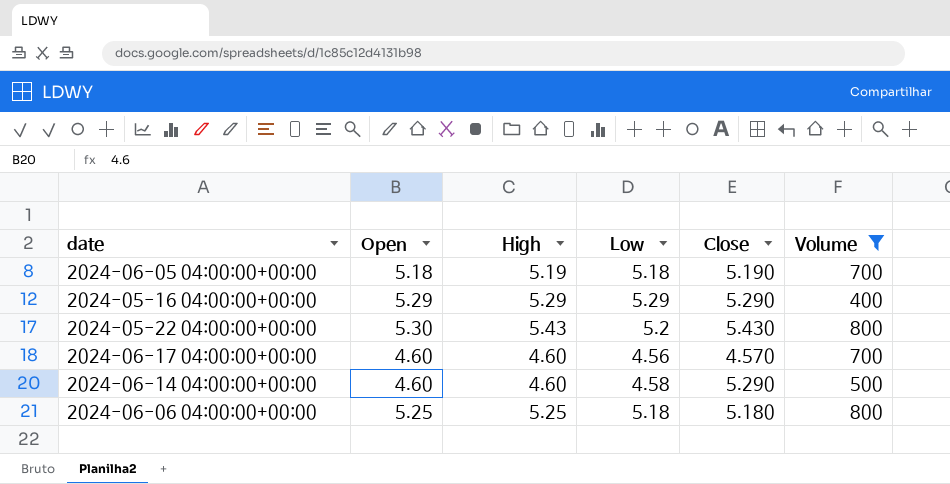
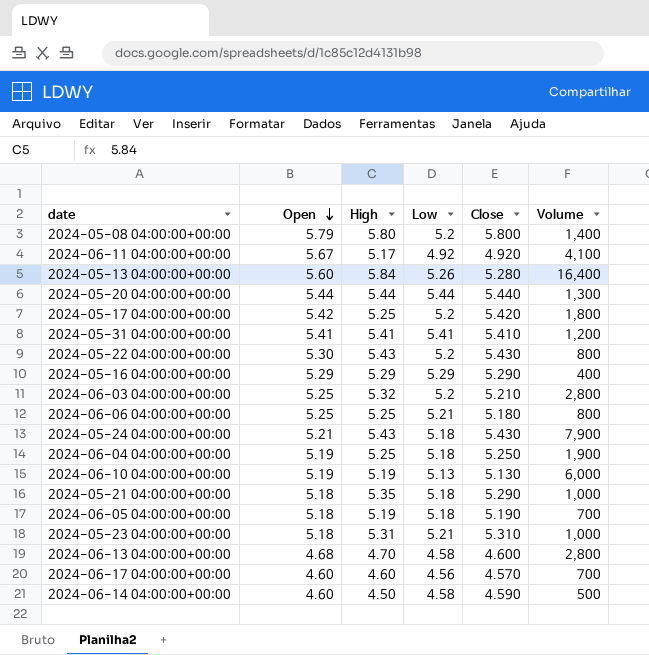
filter: Volume <= 800 -> none
row order: none -> Open descending
2024-06-06 04:00:00+00:00 | Low: 5.18 -> 5.21
2024-06-14 04:00:00+00:00 | High: 4.60 -> 4.50
2024-06-14 04:00:00+00:00 | Close: 5.290 -> 4.590

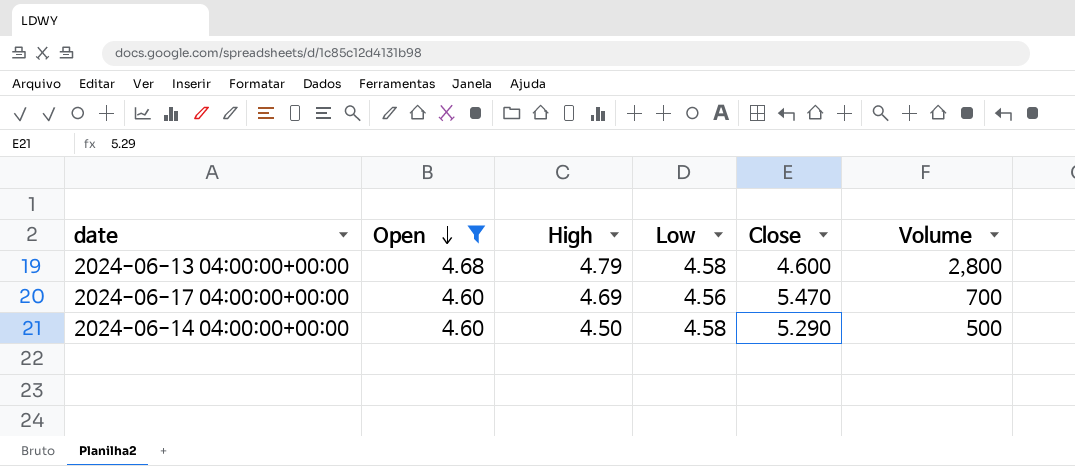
filter: none -> Open <= 4.68
2024-06-13 04:00:00+00:00 | High: 4.70 -> 4.79
2024-06-17 04:00:00+00:00 | High: 4.60 -> 4.69
2024-06-17 04:00:00+00:00 | Close: 4.570 -> 5.470
2024-06-14 04:00:00+00:00 | Close: 4.590 -> 5.290

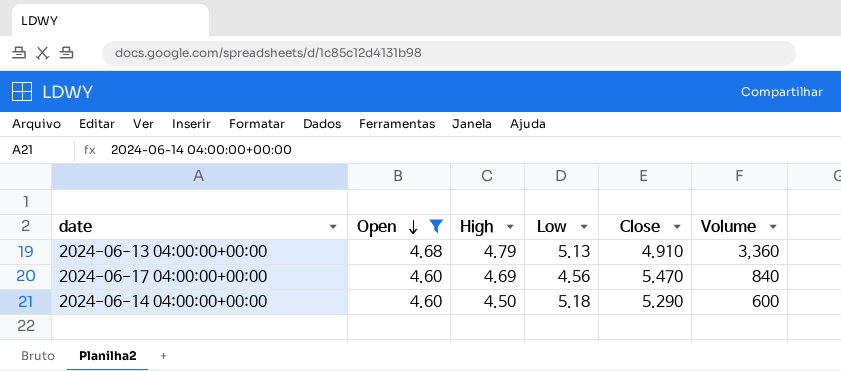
2024-06-13 04:00:00+00:00 | Low: 4.58 -> 5.13
2024-06-13 04:00:00+00:00 | Close: 4.600 -> 4.910
2024-06-13 04:00:00+00:00 | Volume: 2,800 -> 3,360
2024-06-17 04:00:00+00:00 | Volume: 700 -> 840
2024-06-14 04:00:00+00:00 | Low: 4.58 -> 5.18
2024-06-14 04:00:00+00:00 | Volume: 500 -> 600

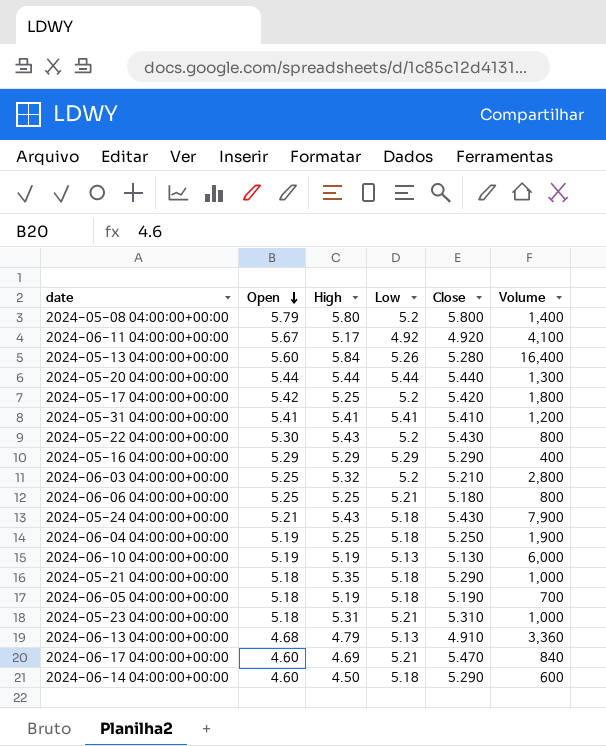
filter: Open <= 4.68 -> none
2024-06-17 04:00:00+00:00 | Low: 4.56 -> 5.21

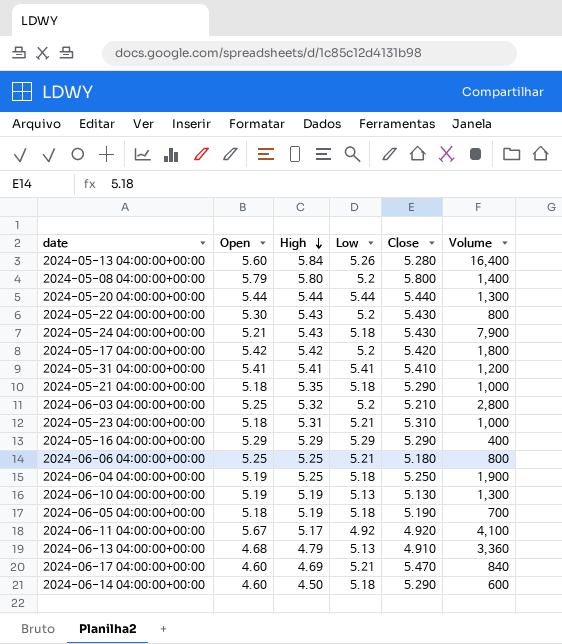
row order: Open descending -> High descending
2024-05-17 04:00:00+00:00 | High: 5.25 -> 5.42
2024-06-10 04:00:00+00:00 | Volume: 6,000 -> 1,300

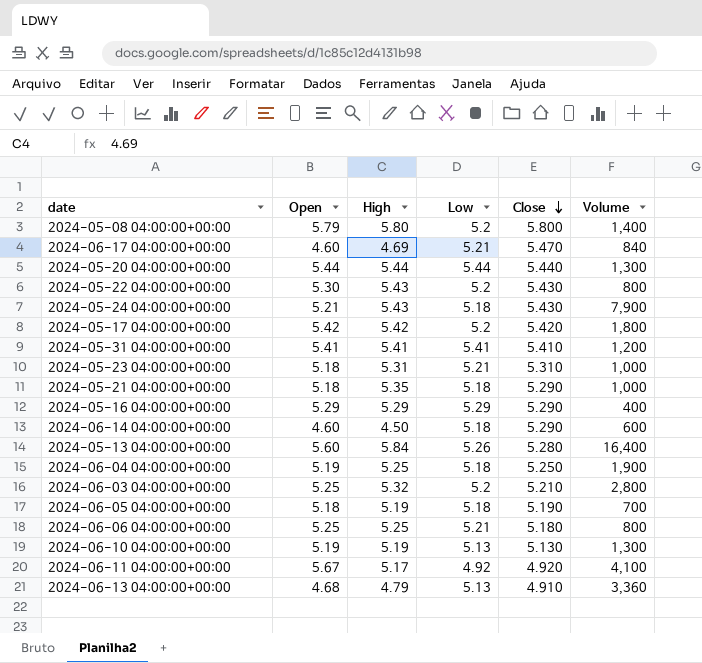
row order: High descending -> Close descending

